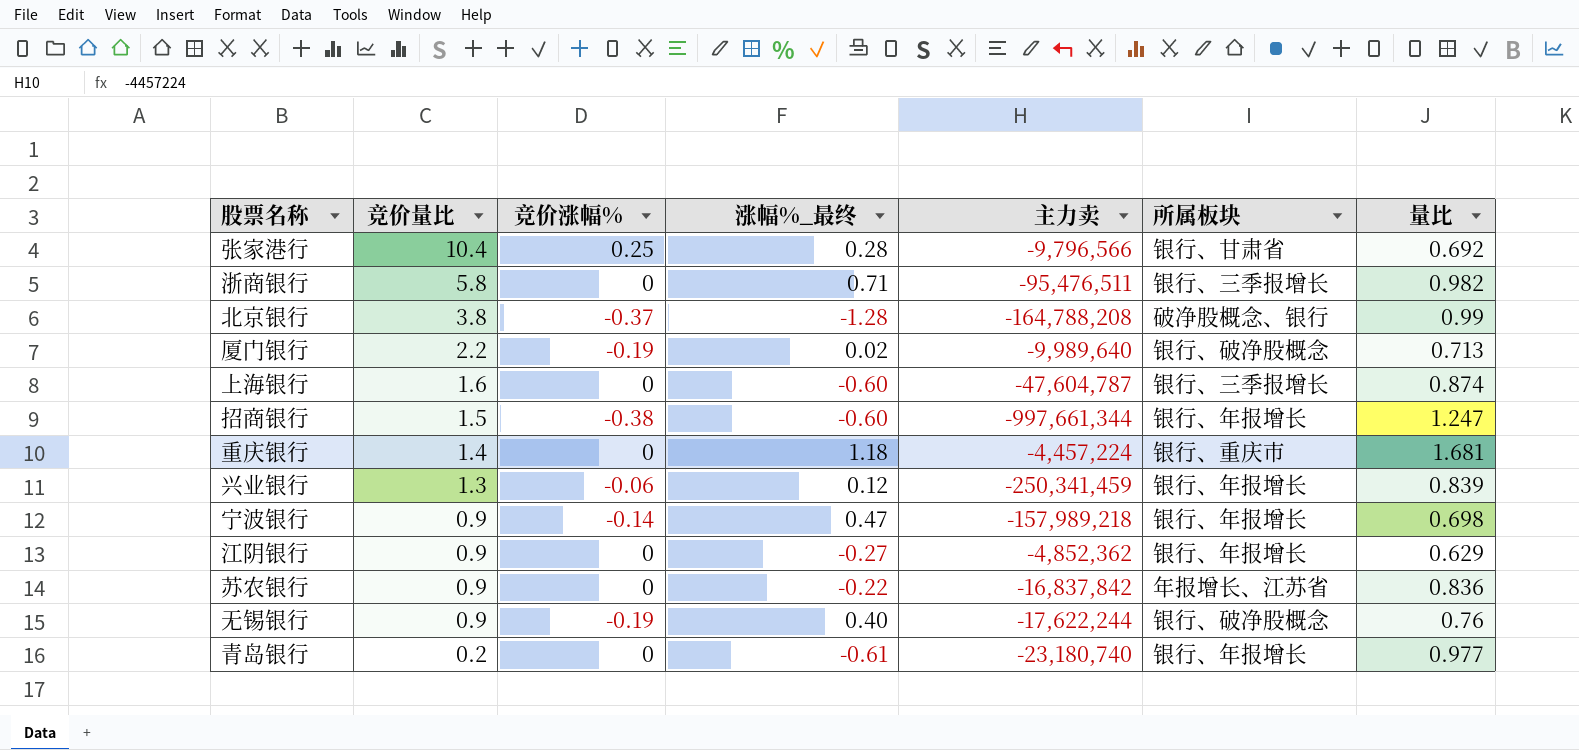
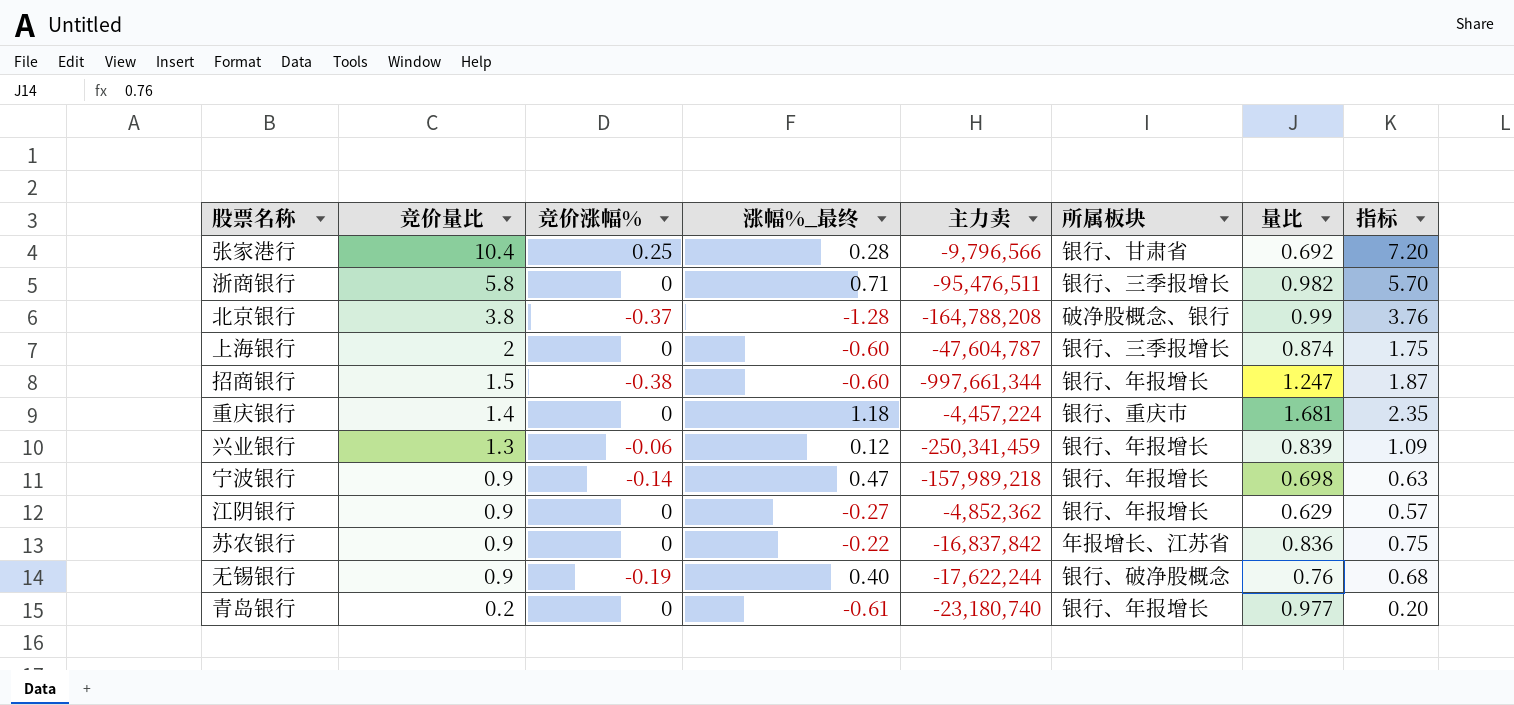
column 指标 | formula: none -> [竞价量比] * [量比]
row 厦门银行: 2.2 | -0.19 | 0.02 | -9,989,640 | 银行、破净股概念 | 0.713 -> none
上海银行 | 竞价量比: 1.6 -> 2

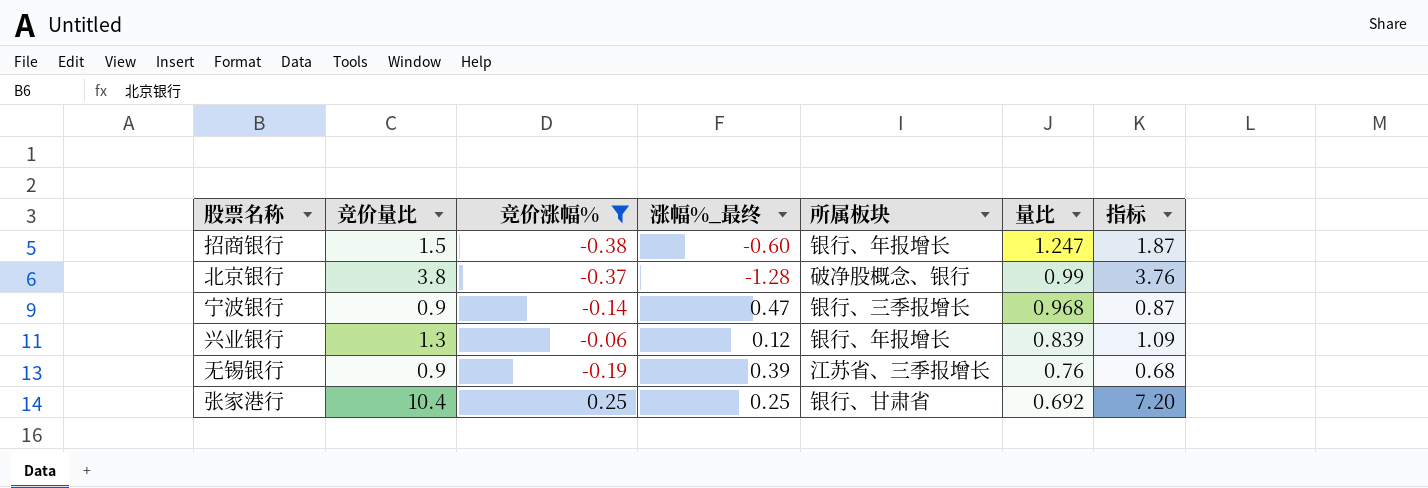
filter: none -> 竞价涨幅% != 0
row order: 竞价量比 descending -> 量比 descending
column 主力卖 | position: 5 -> none
宁波银行 | 所属板块: 银行、年报增长 -> 银行、三季报增长
宁波银行 | 量比: 0.698 -> 0.968
宁波银行 | 指标: 0.63 -> 0.87
无锡银行 | 涨幅%_最终: 0.40 -> 0.39
无锡银行 | 所属板块: 银行、破净股概念 -> 江苏省、三季报增长
张家港行 | 涨幅%_最终: 0.28 -> 0.25

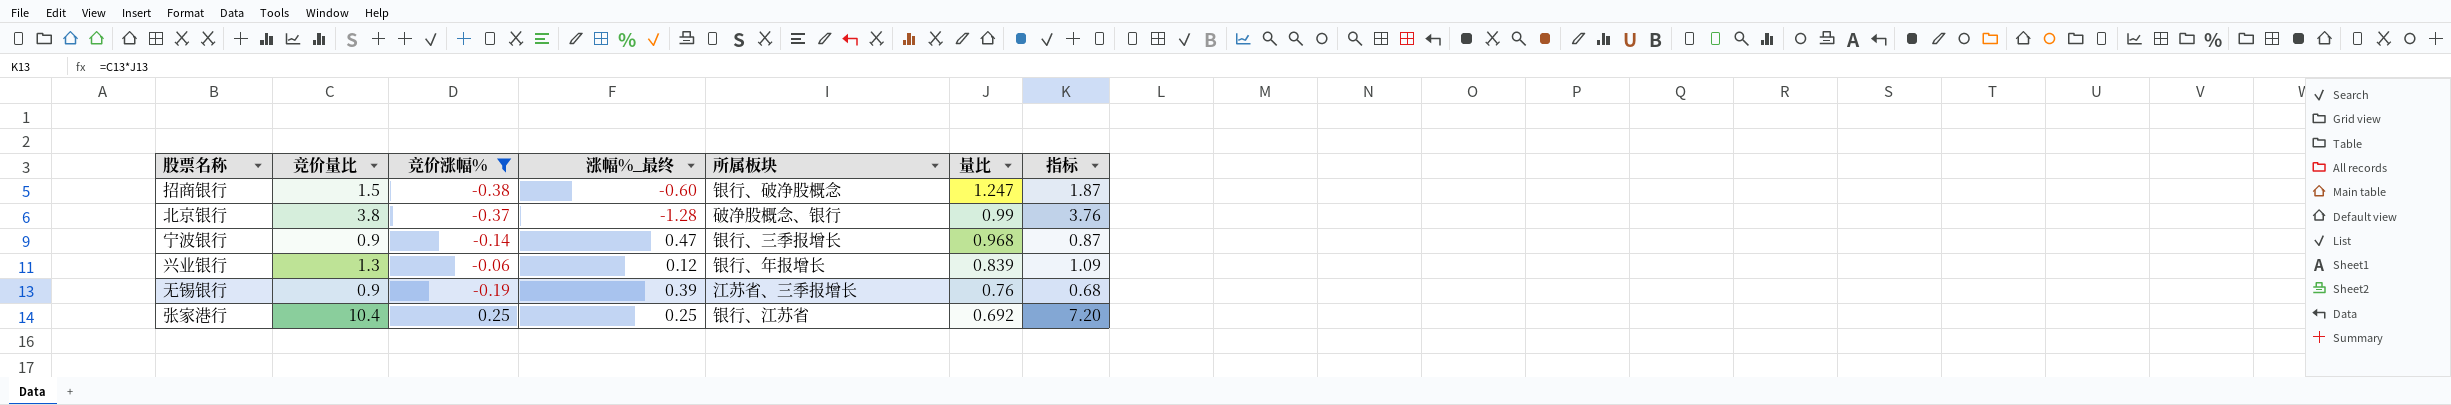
招商银行 | 所属板块: 银行、年报增长 -> 银行、破净股概念
张家港行 | 所属板块: 银行、甘肃省 -> 银行、江苏省

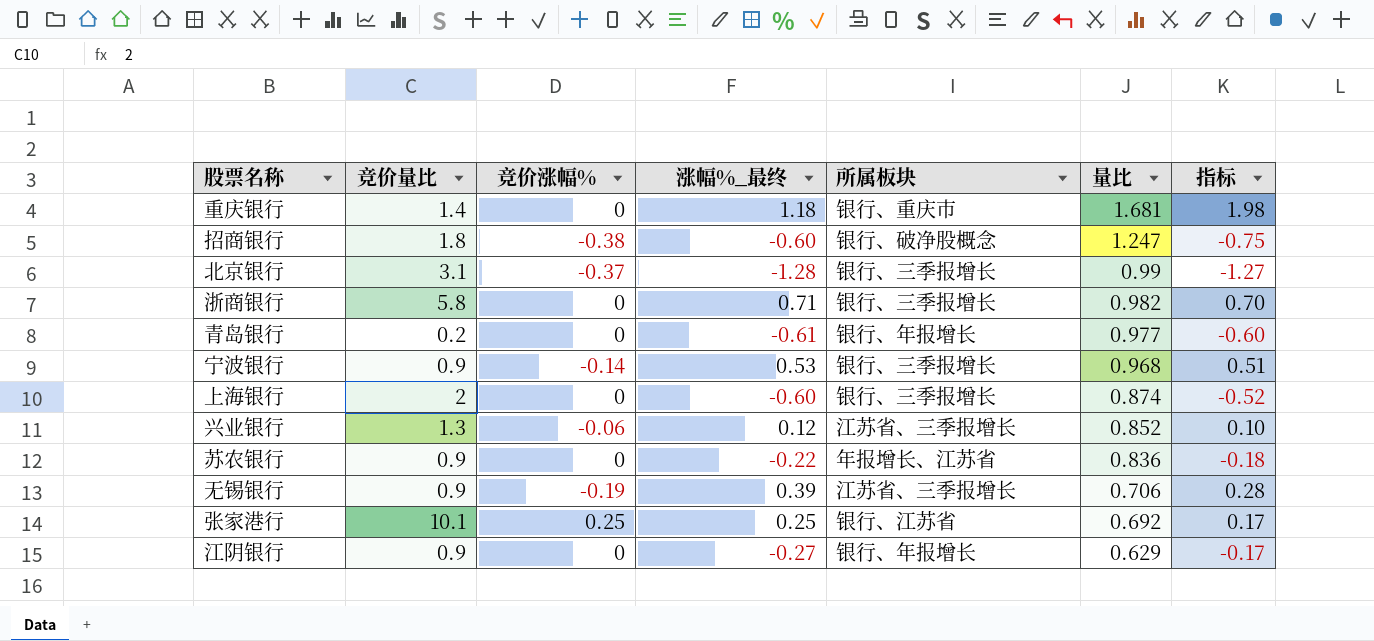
filter: 竞价涨幅% != 0 -> none
column 指标 | formula: [竞价量比] * [量比] -> [涨幅%_最终] * [量比]
招商银行 | 竞价量比: 1.5 -> 1.8
北京银行 | 竞价量比: 3.8 -> 3.1
北京银行 | 所属板块: 破净股概念、银行 -> 银行、三季报增长
宁波银行 | 涨幅%_最终: 0.47 -> 0.53
兴业银行 | 所属板块: 银行、年报增长 -> 江苏省、三季报增长
兴业银行 | 量比: 0.839 -> 0.852
无锡银行 | 量比: 0.76 -> 0.706
张家港行 | 竞价量比: 10.4 -> 10.1

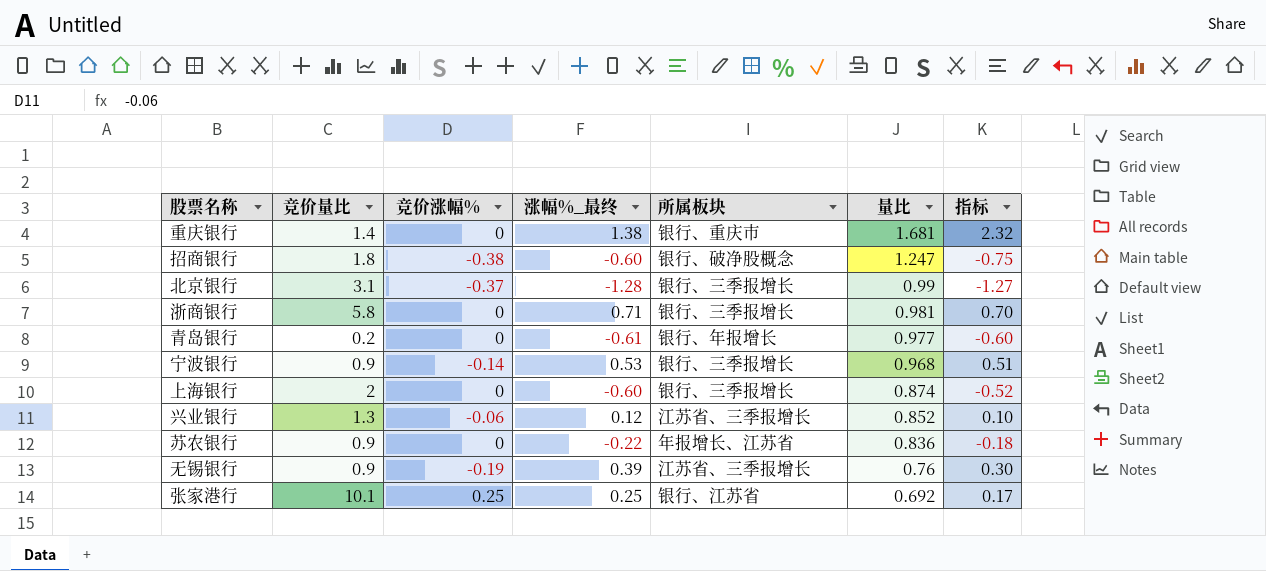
row 江阴银行: 0.9 | 0 | -0.27 | 银行、年报增长 | 0.629 | -0.17 -> none
重庆银行 | 涨幅%_最终: 1.18 -> 1.38
重庆银行 | 指标: 1.98 -> 2.32
浙商银行 | 量比: 0.982 -> 0.981
无锡银行 | 量比: 0.706 -> 0.76
无锡银行 | 指标: 0.28 -> 0.30

